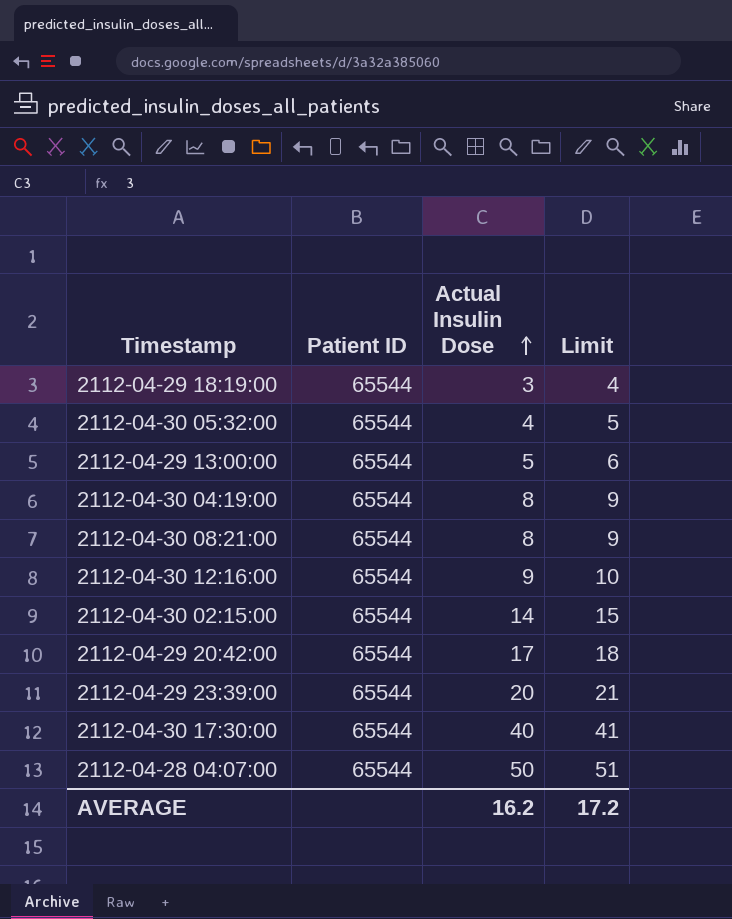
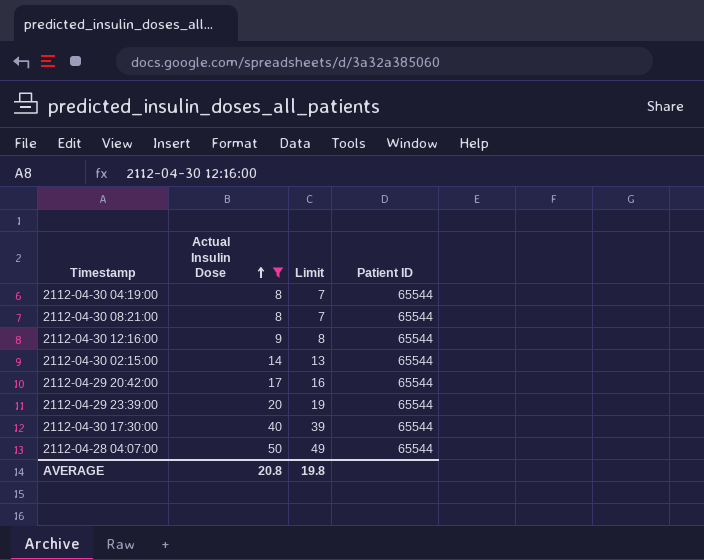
filter: none -> Actual Insulin Dose >= 8
column Limit | formula: [Actual Insulin Dose] + 1 -> [Actual Insulin Dose] - 1
column Patient ID | position: 2 -> 4
AVERAGE | Actual Insulin Dose: 16.2 -> 20.8
AVERAGE | Limit: 17.2 -> 19.8

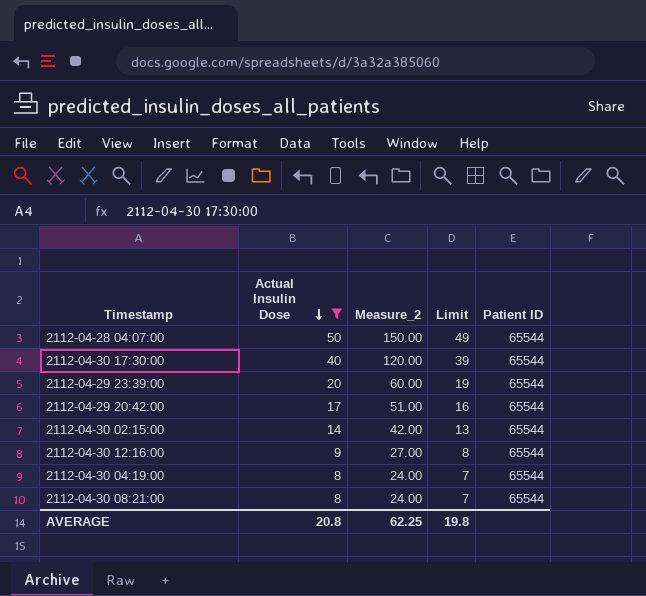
row order: Actual Insulin Dose ascending -> Actual Insulin Dose descending
column Measure_2 | formula: none -> [Actual Insulin Dose] * 3

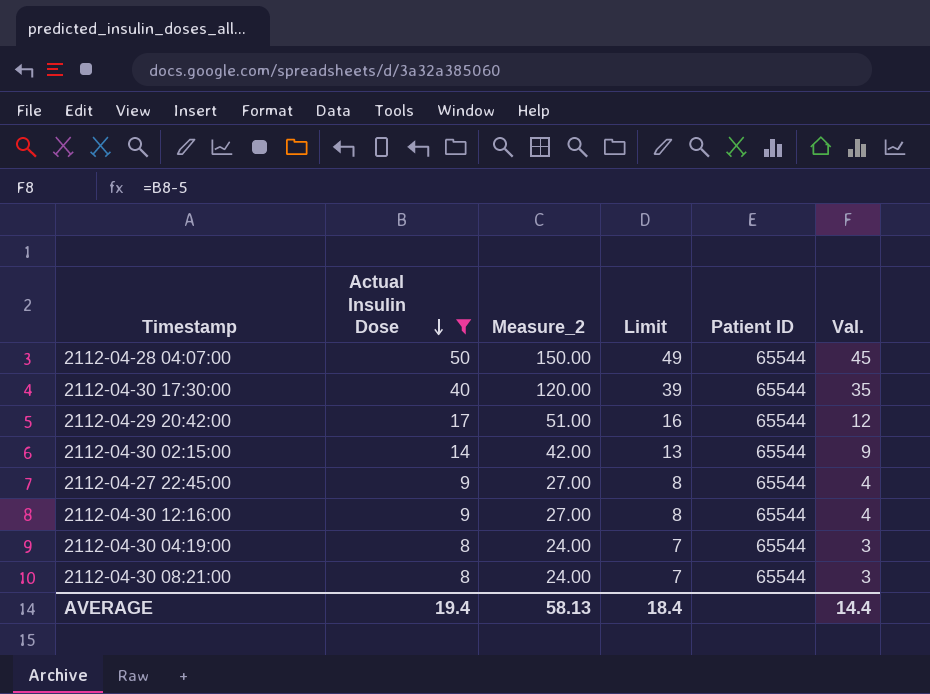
column Val. | formula: none -> [Actual Insulin Dose] - 5
row 2112-04-29 23:39:00: 20 | 60.00 | 19 | 65544 -> none
row 2112-04-27 22:45:00: none -> 9 | 27.00 | 8 | 65544 | 4
AVERAGE | Actual Insulin Dose: 20.8 -> 19.4
AVERAGE | Measure_2: 62.25 -> 58.13
AVERAGE | Limit: 19.8 -> 18.4

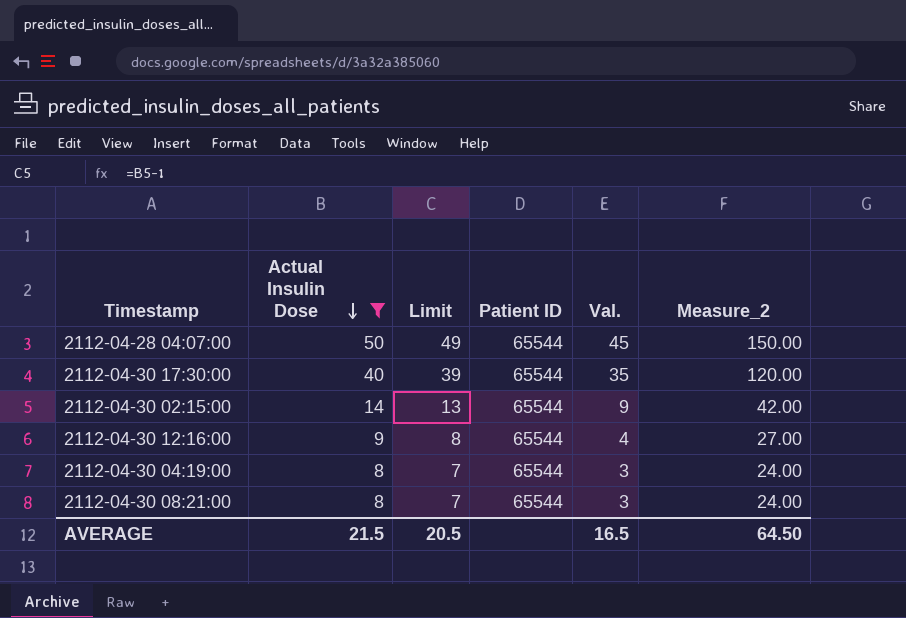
column Measure_2 | position: 3 -> 6
row 2112-04-29 20:42:00: 17 | 51.00 | 16 | 65544 | 12 -> none
row 2112-04-27 22:45:00: 9 | 27.00 | 8 | 65544 | 4 -> none
AVERAGE | Actual Insulin Dose: 19.4 -> 21.5
AVERAGE | Limit: 18.4 -> 20.5
AVERAGE | Val.: 14.4 -> 16.5
AVERAGE | Measure_2: 58.13 -> 64.50

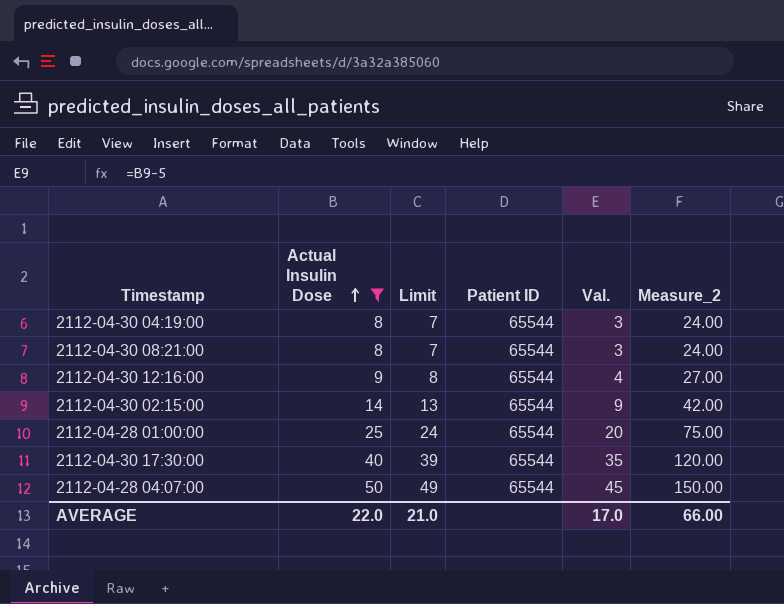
row order: Actual Insulin Dose descending -> Actual Insulin Dose ascending
row 2112-04-28 01:00:00: none -> 25 | 24 | 65544 | 20 | 75.00
AVERAGE | Actual Insulin Dose: 21.5 -> 22.0
AVERAGE | Limit: 20.5 -> 21.0
AVERAGE | Val.: 16.5 -> 17.0
AVERAGE | Measure_2: 64.50 -> 66.00

